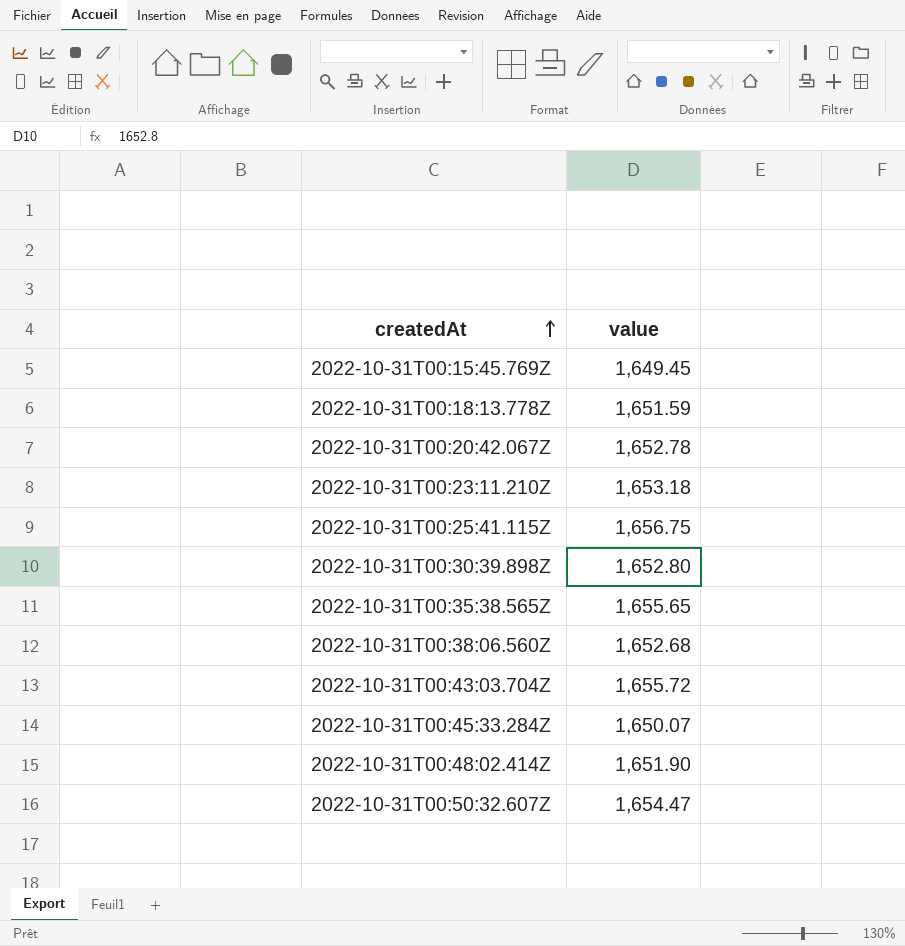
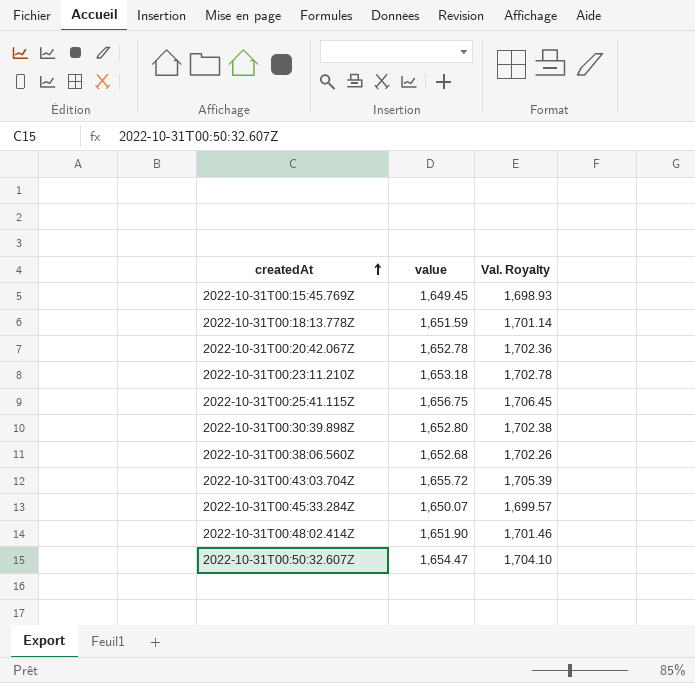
column Val. Royalty | formula: none -> [value] * 1.03
row 2022-10-31T00:35:38.565Z: 1,655.65 -> none

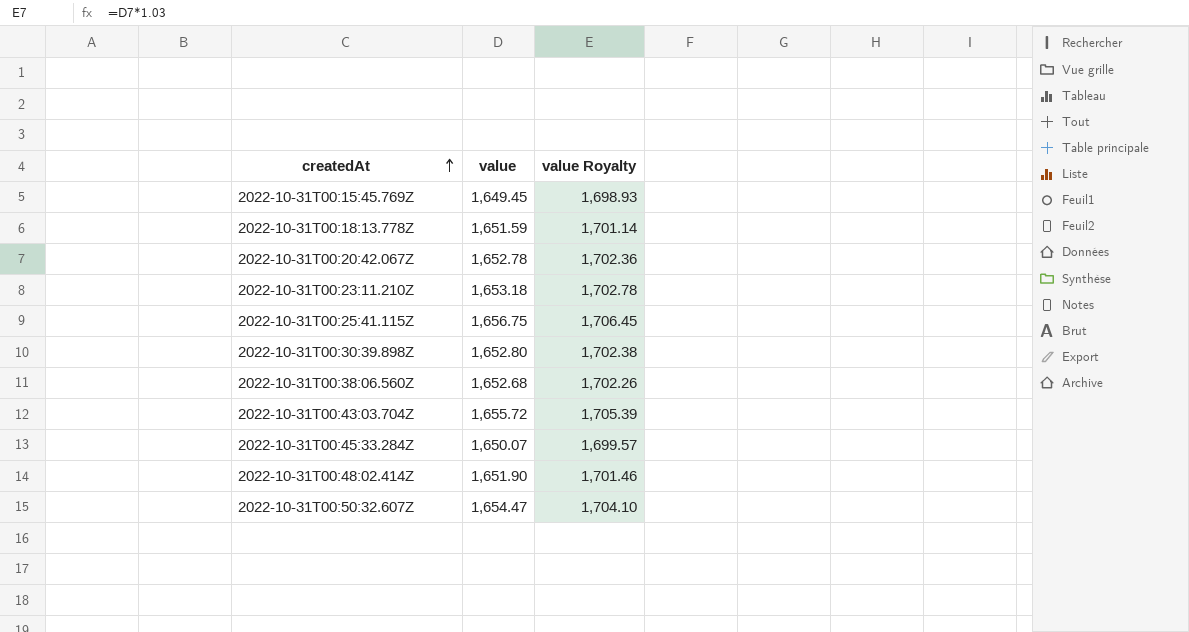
column name: Val. Royalty -> value Royalty

